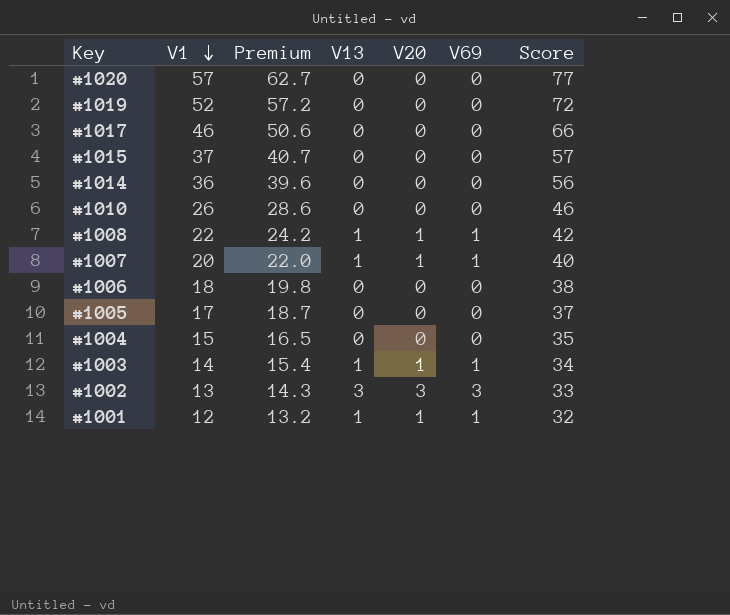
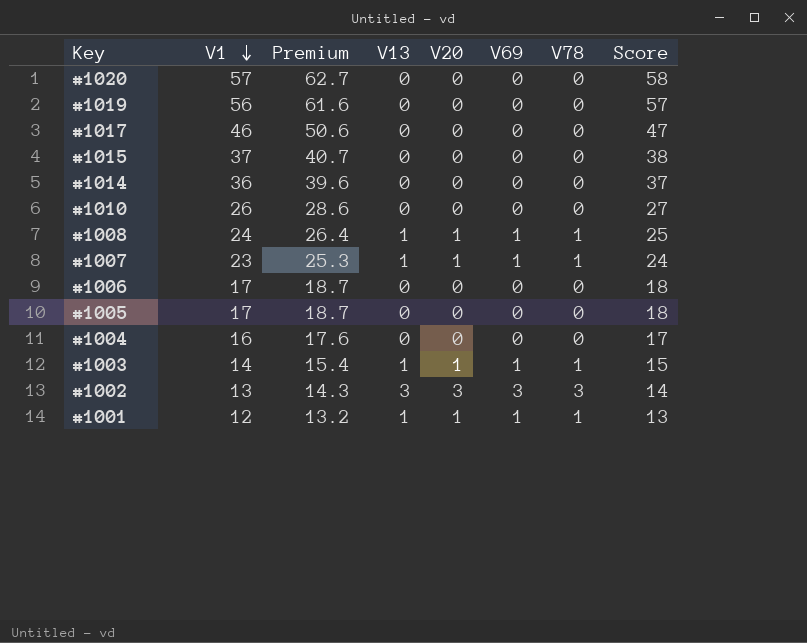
column V78 | position: none -> 7
column Score | formula: [V1] + 20 -> [V1] + 1
#1019 | V1: 52 -> 56
#1019 | Premium: 57.2 -> 61.6
#1008 | V1: 22 -> 24
#1008 | Premium: 24.2 -> 26.4
#1007 | V1: 20 -> 23
#1007 | Premium: 22.0 -> 25.3
#1006 | V1: 18 -> 17
#1006 | Premium: 19.8 -> 18.7
#1004 | V1: 15 -> 16
#1004 | Premium: 16.5 -> 17.6

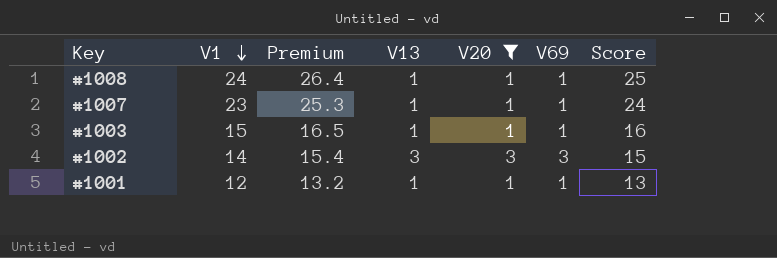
filter: none -> V20 != 0
column V78 | position: 7 -> none
#1003 | V1: 14 -> 15
#1003 | Premium: 15.4 -> 16.5
#1003 | Score: 15 -> 16
#1002 | V1: 13 -> 14
#1002 | Premium: 14.3 -> 15.4
#1002 | Score: 14 -> 15

